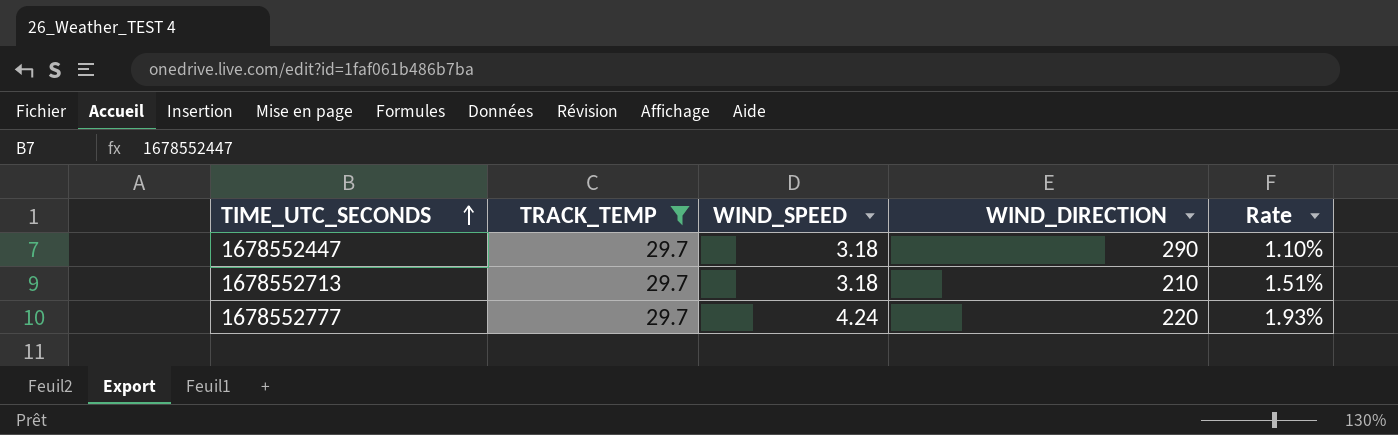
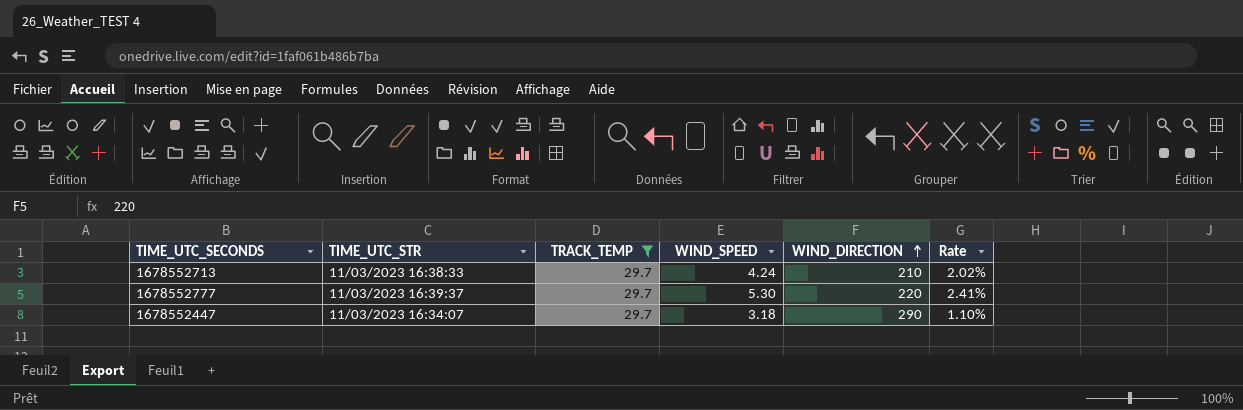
row order: TIME_UTC_SECONDS ascending -> WIND_DIRECTION ascending
column TIME_UTC_STR | position: none -> 2
1678552713 | WIND_SPEED: 3.18 -> 4.24
1678552713 | Rate: 1.51% -> 2.02%
1678552777 | WIND_SPEED: 4.24 -> 5.30
1678552777 | Rate: 1.93% -> 2.41%

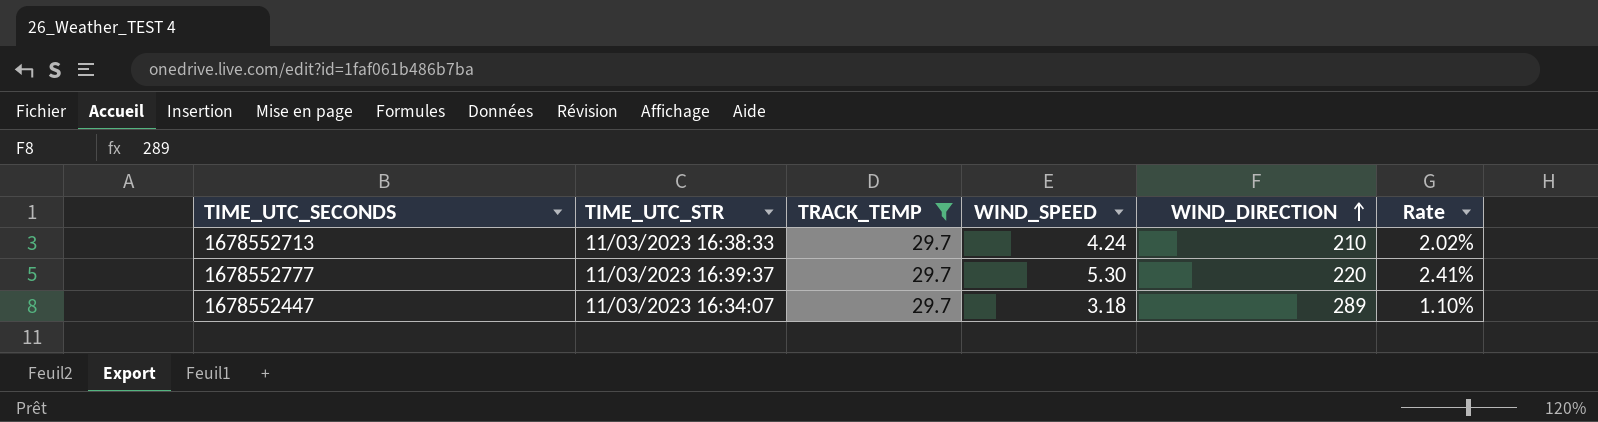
1678552447 | WIND_DIRECTION: 290 -> 289

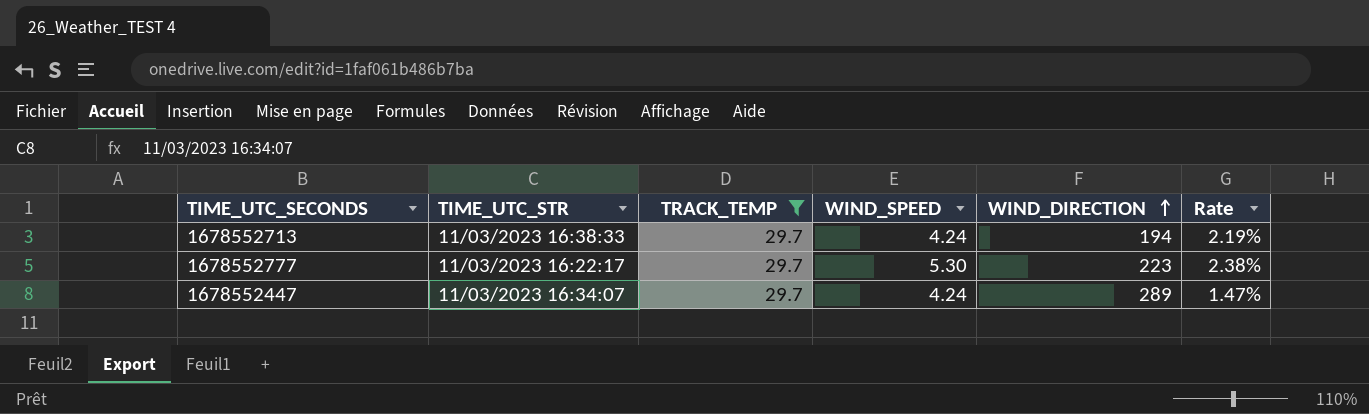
1678552713 | WIND_DIRECTION: 210 -> 194
1678552713 | Rate: 2.02% -> 2.19%
1678552777 | TIME_UTC_STR: 11/03/2023 16:39:37 -> 11/03/2023 16:22:17
1678552777 | WIND_DIRECTION: 220 -> 223
1678552777 | Rate: 2.41% -> 2.38%
1678552447 | WIND_SPEED: 3.18 -> 4.24
1678552447 | Rate: 1.10% -> 1.47%

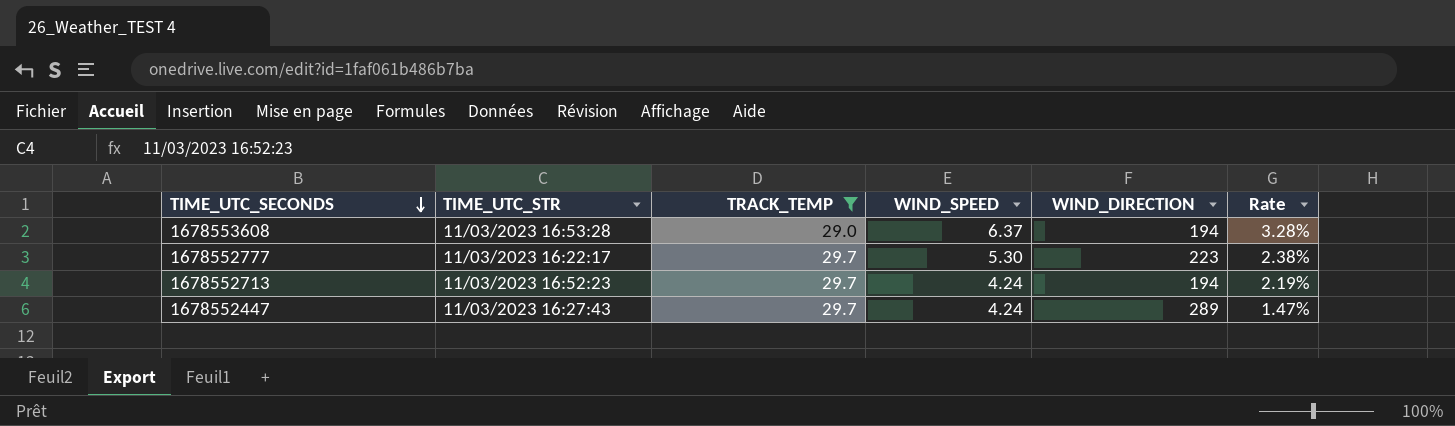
row order: WIND_DIRECTION ascending -> TIME_UTC_SECONDS descending
row 1678553608: none -> 11/03/2023 16:53:28 | 29.0 | 6.37 | 194 | 3.28%
1678552713 | TIME_UTC_STR: 11/03/2023 16:38:33 -> 11/03/2023 16:52:23
1678552447 | TIME_UTC_STR: 11/03/2023 16:34:07 -> 11/03/2023 16:27:43

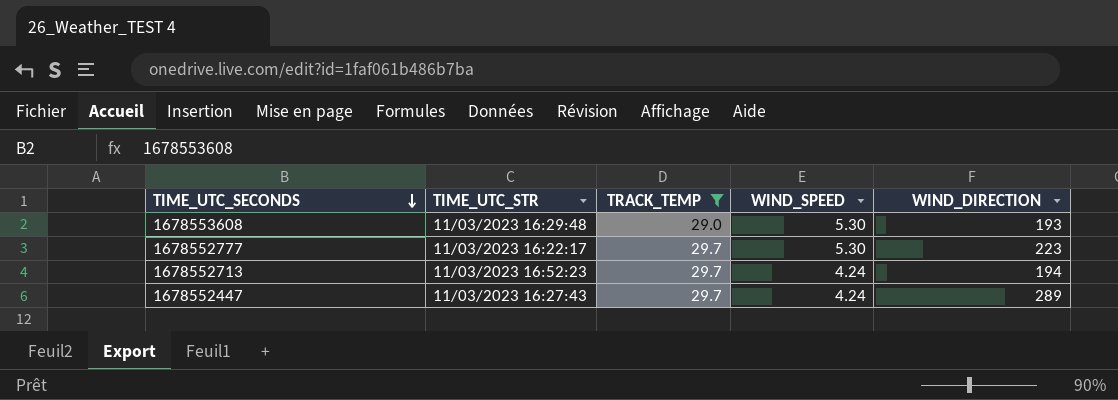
column Rate | formula: [WIND_SPEED] / [WIND_DIRECTION] -> none
1678553608 | TIME_UTC_STR: 11/03/2023 16:53:28 -> 11/03/2023 16:29:48
1678553608 | WIND_SPEED: 6.37 -> 5.30
1678553608 | WIND_DIRECTION: 194 -> 193

